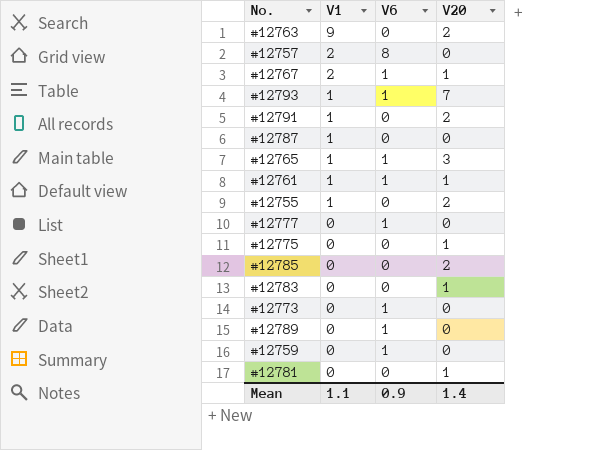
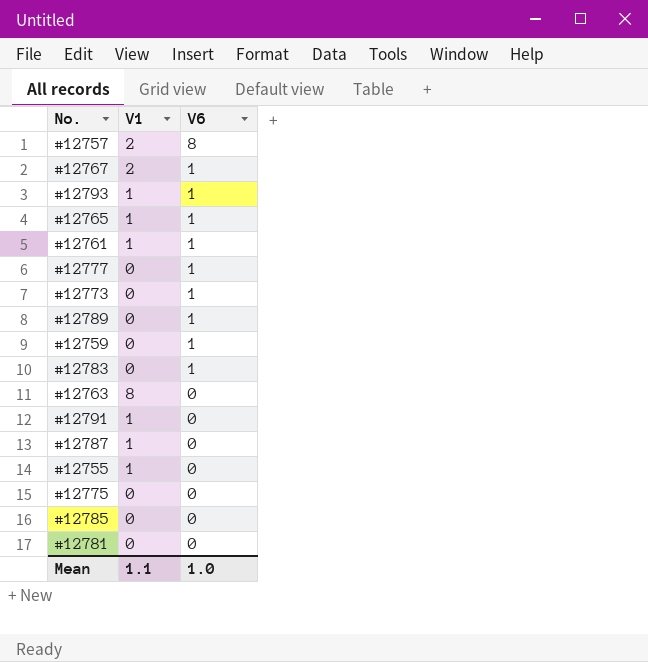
row order: V1 descending -> V6 descending
column V20 | position: 4 -> none
#12783 | V6: 0 -> 1
#12763 | V1: 9 -> 8
Mean | V6: 0.9 -> 1.0

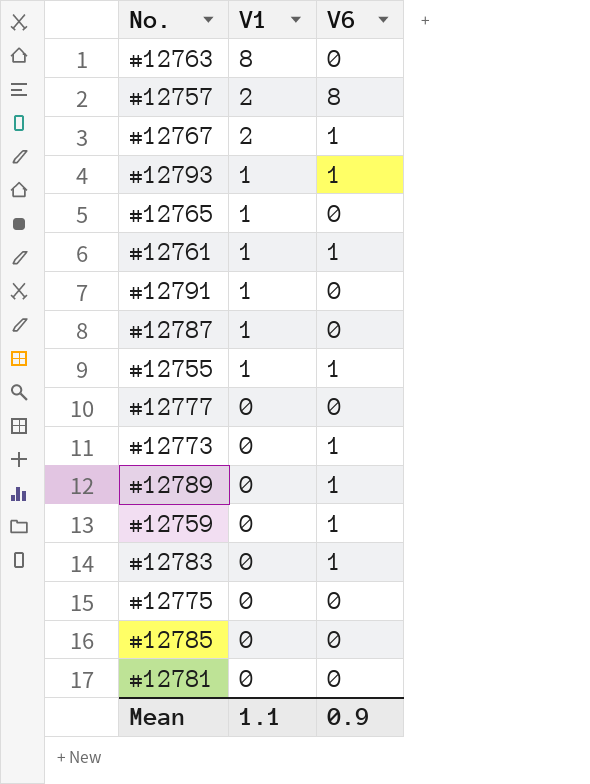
row order: V6 descending -> V1 descending
#12765 | V6: 1 -> 0
#12755 | V6: 0 -> 1
#12777 | V6: 1 -> 0
Mean | V6: 1.0 -> 0.9

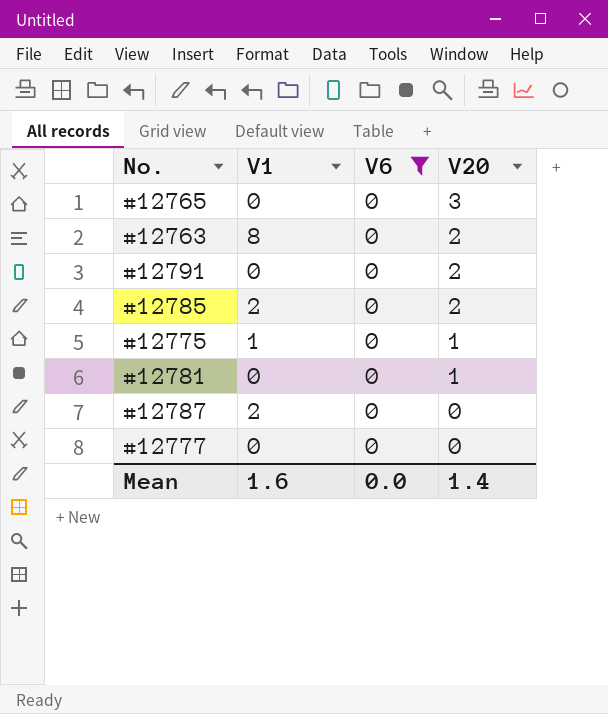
filter: none -> V6 = 0
row order: V1 descending -> V20 descending
column V20 | position: none -> 4
#12765 | V1: 1 -> 0
#12791 | V1: 1 -> 0
#12785 | V1: 0 -> 2
#12775 | V1: 0 -> 1
#12787 | V1: 1 -> 2
Mean | V1: 1.1 -> 1.6
Mean | V6: 0.9 -> 0.0

